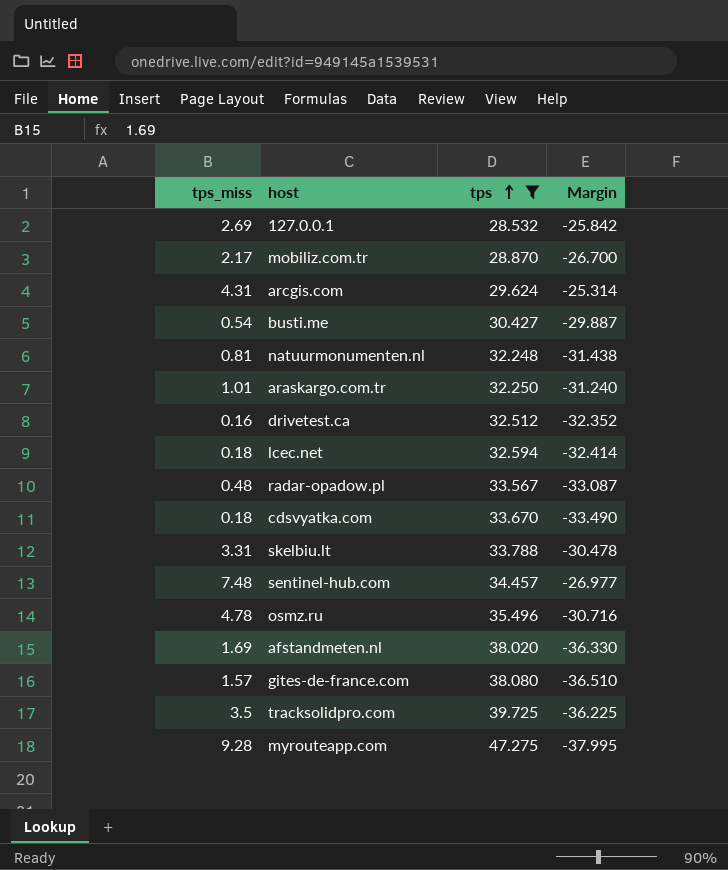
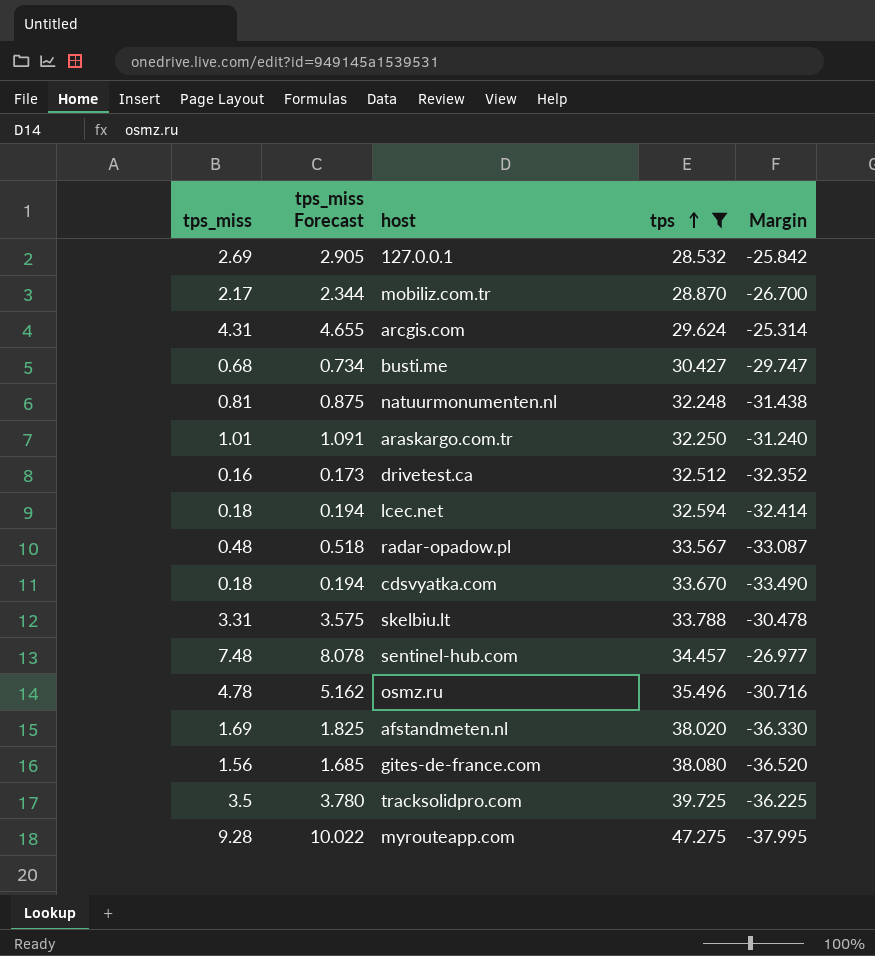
column tps_miss Forecast | formula: none -> [tps_miss] * 1.08
busti.me | tps_miss: 0.54 -> 0.68
busti.me | Margin: -29.887 -> -29.747
gites-de-france.com | tps_miss: 1.57 -> 1.56
gites-de-france.com | Margin: -36.510 -> -36.520

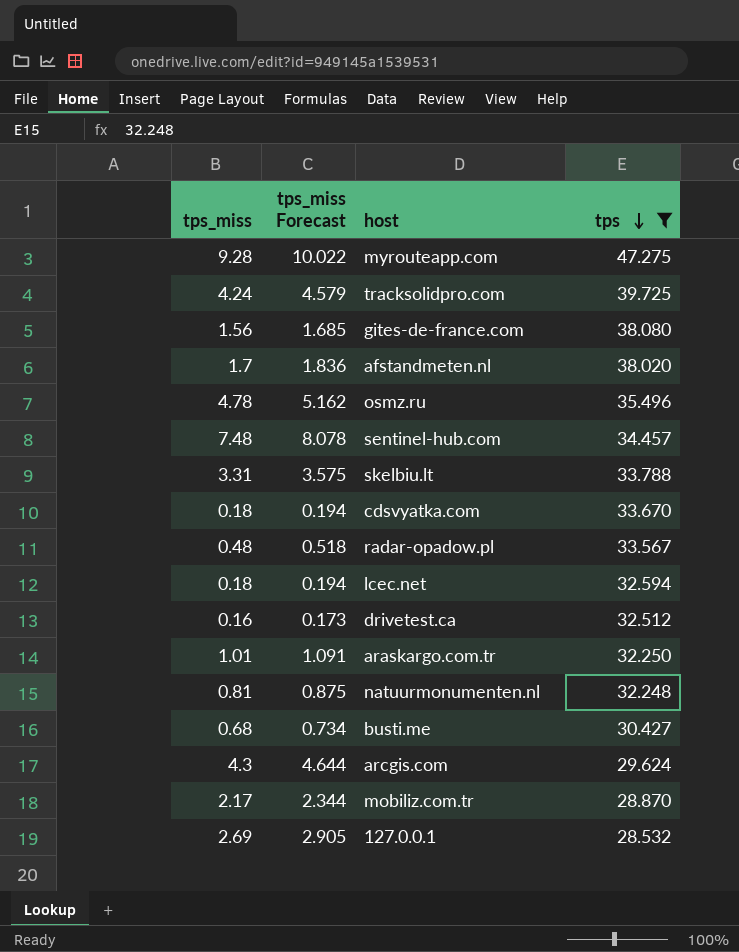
row order: tps ascending -> tps descending
column Margin | formula: [tps_miss] - [tps] -> none
tracksolidpro.com | tps_miss: 3.5 -> 4.24
tracksolidpro.com | tps_miss Forecast: 3.780 -> 4.579
afstandmeten.nl | tps_miss: 1.69 -> 1.7
afstandmeten.nl | tps_miss Forecast: 1.825 -> 1.836
arcgis.com | tps_miss: 4.31 -> 4.3
arcgis.com | tps_miss Forecast: 4.655 -> 4.644

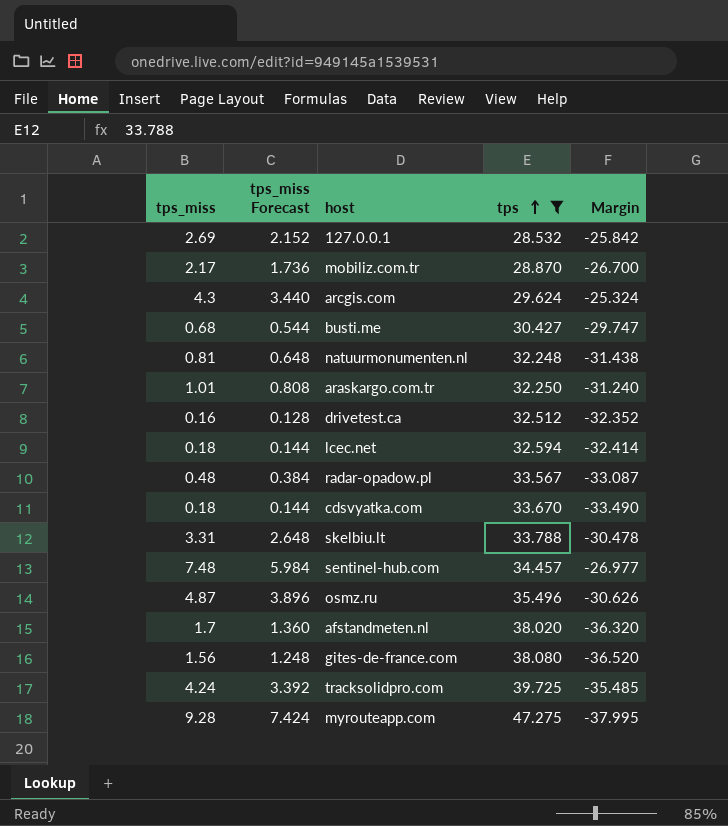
row order: tps descending -> tps ascending
column tps_miss Forecast | formula: [tps_miss] * 1.08 -> [tps_miss] * 0.8
column Margin | formula: none -> [tps_miss] - [tps]
osmz.ru | tps_miss: 4.78 -> 4.87

